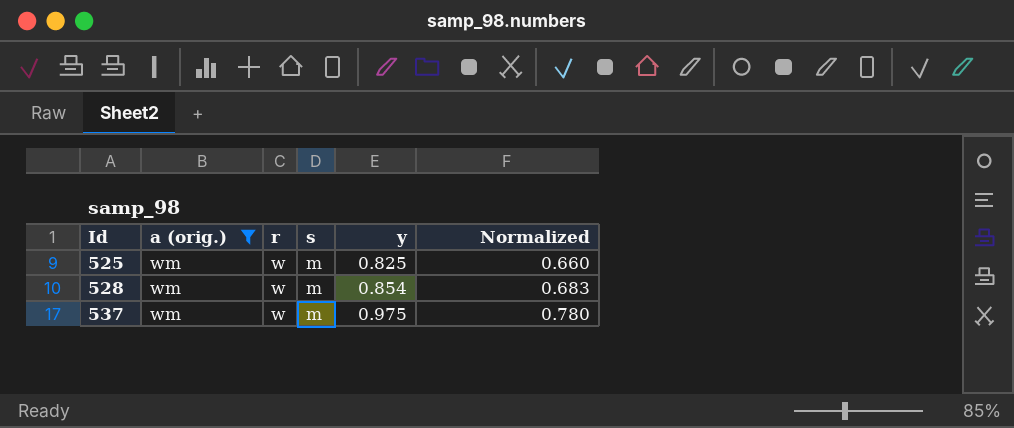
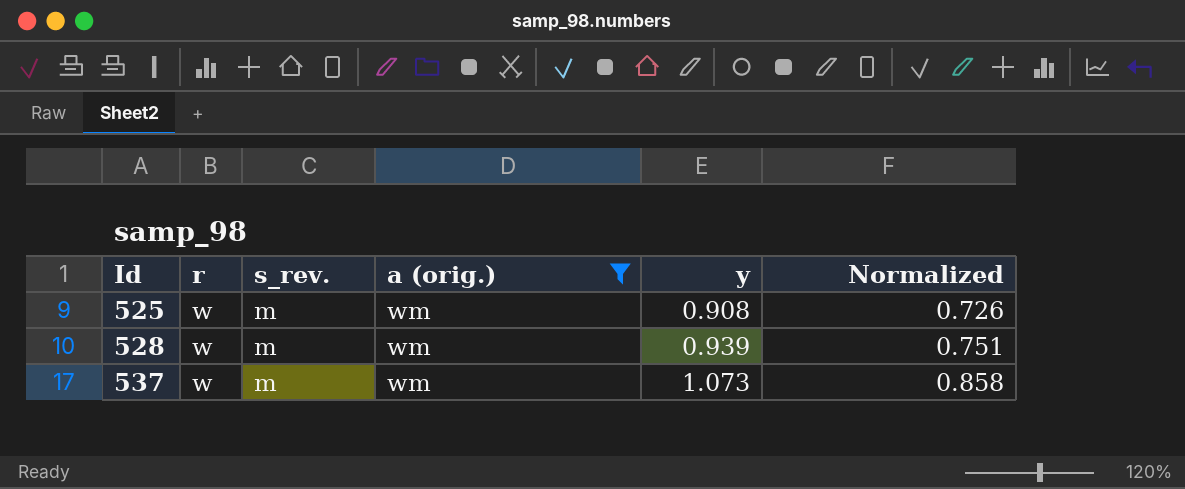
column name: s -> s_rev.
column a (orig.) | position: 2 -> 4
525 | y: 0.825 -> 0.908
525 | Normalized: 0.660 -> 0.726
528 | y: 0.854 -> 0.939
528 | Normalized: 0.683 -> 0.751
537 | y: 0.975 -> 1.073
537 | Normalized: 0.780 -> 0.858

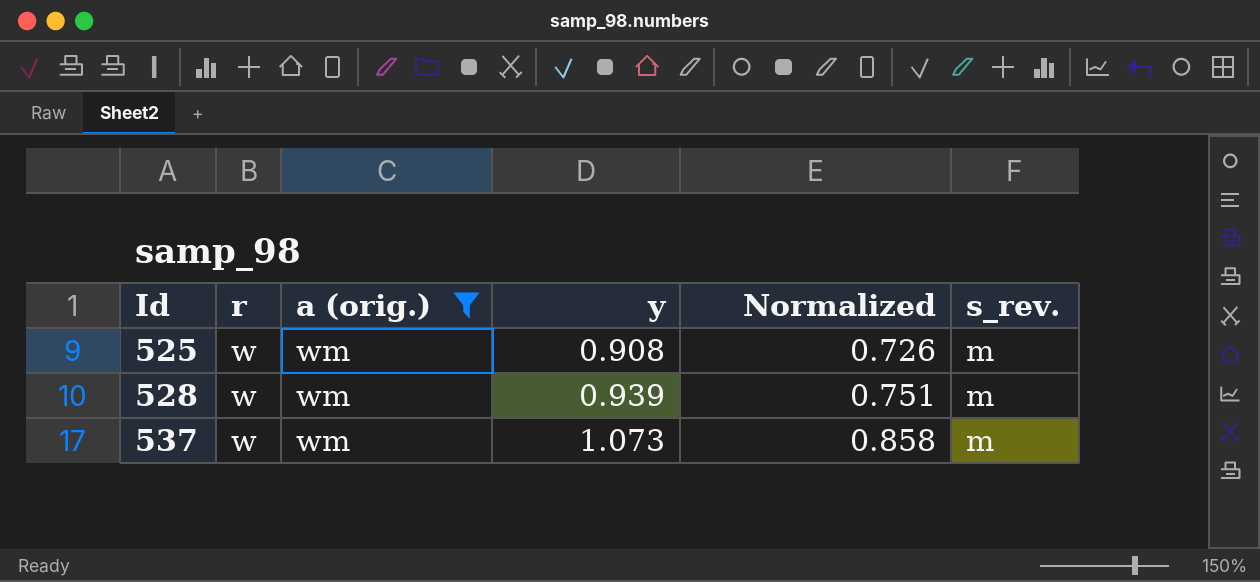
column s_rev. | position: 3 -> 6

